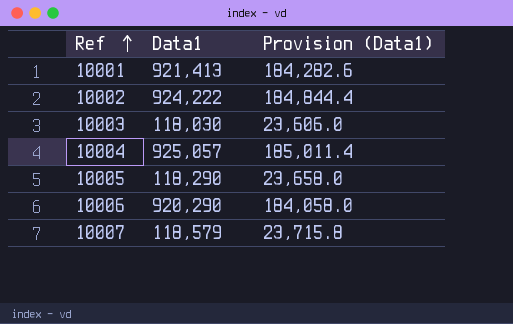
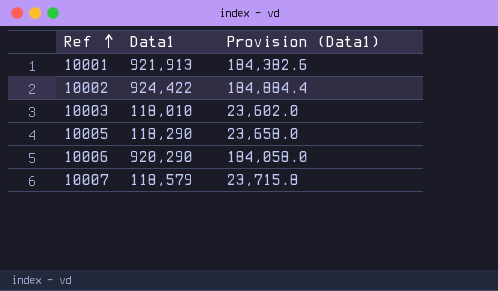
row 10004: 925,057 | 185,011.4 -> none
10001 | Data1: 921,413 -> 921,913
10001 | Provision (Data1): 184,282.6 -> 184,382.6
10002 | Data1: 924,222 -> 924,422
10002 | Provision (Data1): 184,844.4 -> 184,884.4
10003 | Data1: 118,030 -> 118,010
10003 | Provision (Data1): 23,606.0 -> 23,602.0

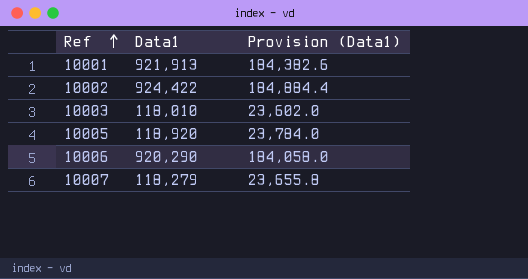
10005 | Data1: 118,290 -> 118,920
10005 | Provision (Data1): 23,658.0 -> 23,784.0
10007 | Data1: 118,579 -> 118,279
10007 | Provision (Data1): 23,715.8 -> 23,655.8

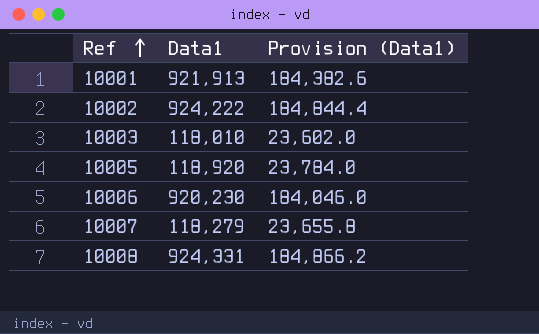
10002 | Data1: 924,422 -> 924,222
10002 | Provision (Data1): 184,884.4 -> 184,844.4
10006 | Data1: 920,290 -> 920,230
10006 | Provision (Data1): 184,058.0 -> 184,046.0
row 10008: none -> 924,331 | 184,866.2

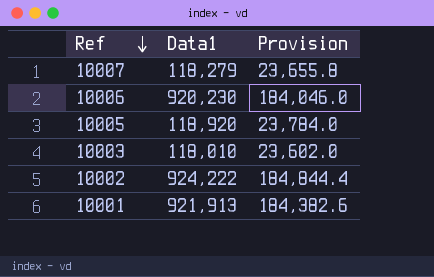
row order: Ref ascending -> Ref descending
column name: Provision (Data1) -> Provision
row 10008: 924,331 | 184,866.2 -> none

